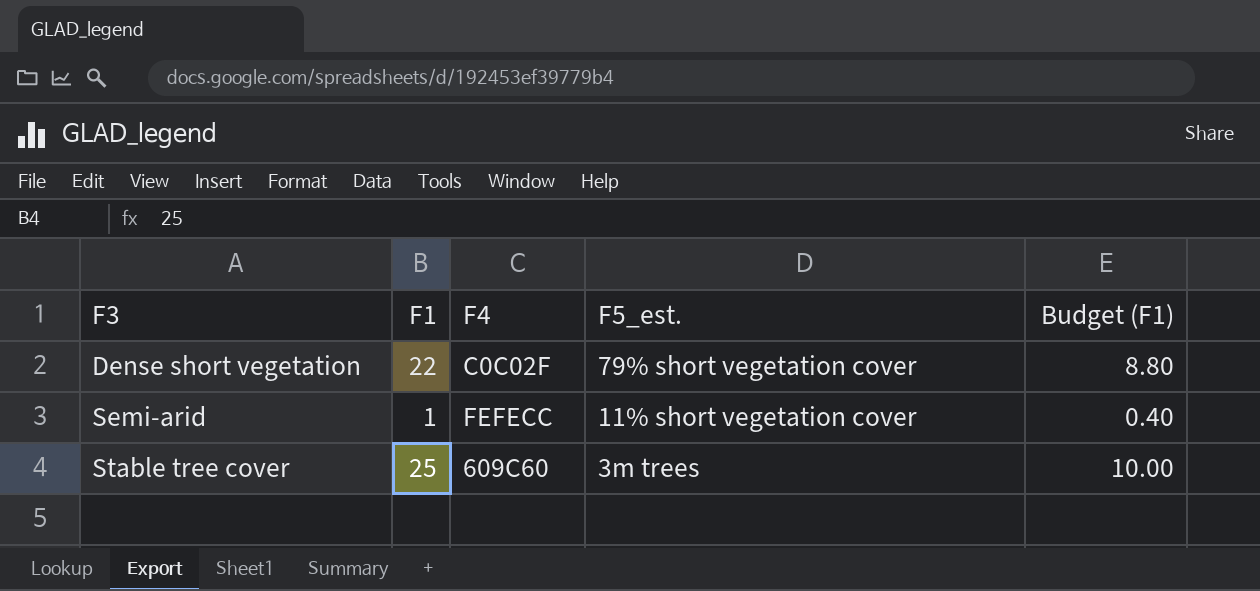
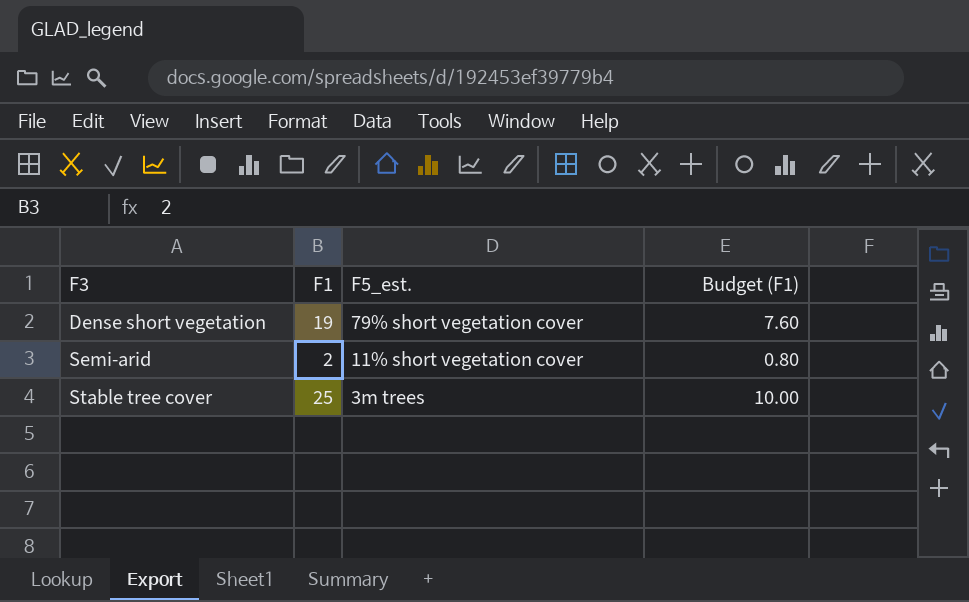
column F4 | position: 3 -> none
Dense short vegetation | F1: 22 -> 19
Dense short vegetation | Budget (F1): 8.80 -> 7.60
Semi-arid | F1: 1 -> 2
Semi-arid | Budget (F1): 0.40 -> 0.80

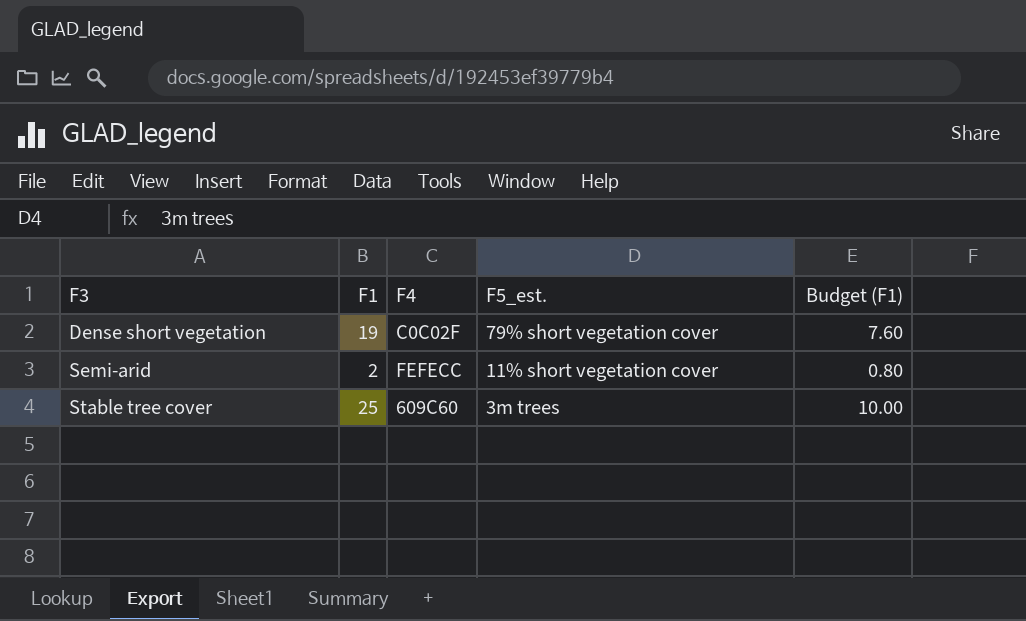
column F4 | position: none -> 3

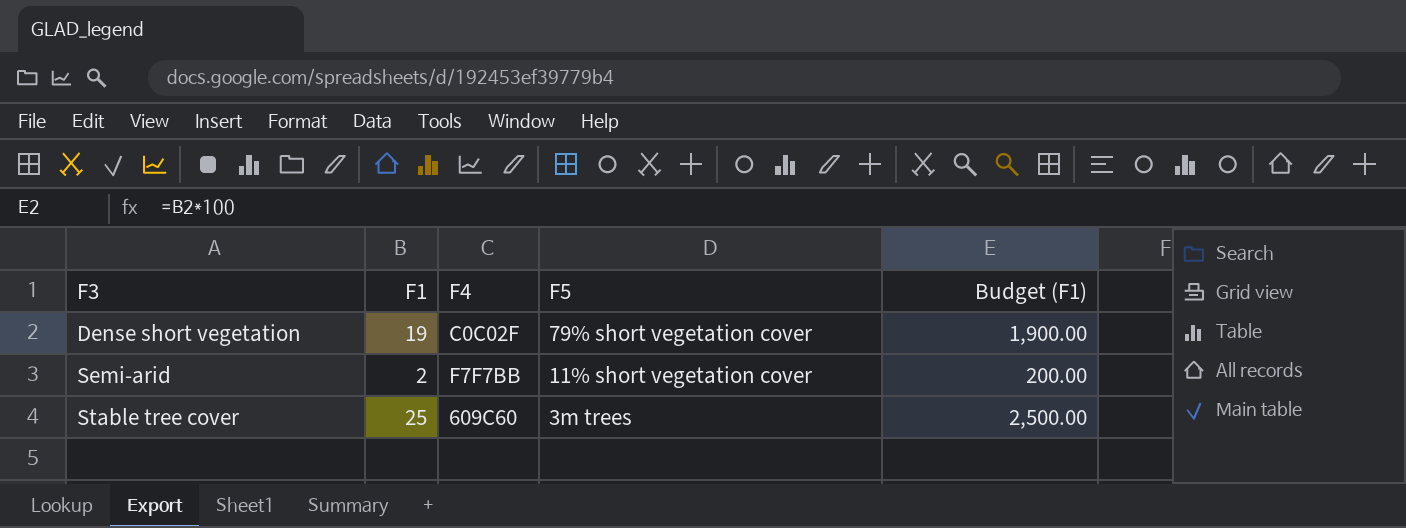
column name: F5_est. -> F5
column Budget (F1) | formula: [F1] * 0.4 -> [F1] * 100
Semi-arid | F4: FEFECC -> F7F7BB

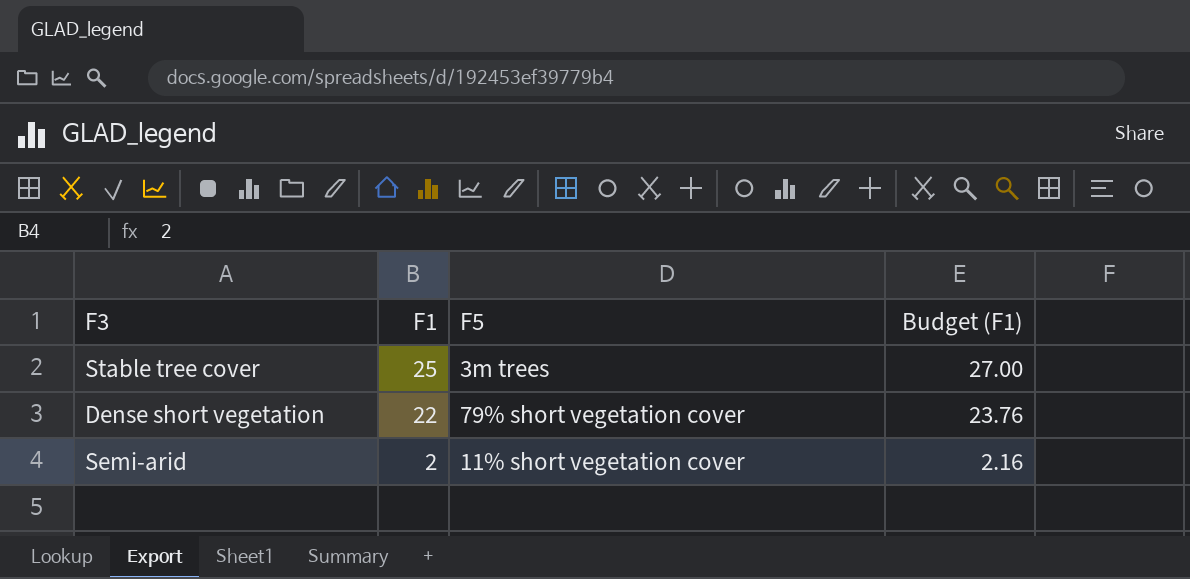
row order: F3 ascending -> F1 descending
column F4 | position: 3 -> none
column Budget (F1) | formula: [F1] * 100 -> [F1] * 1.08
Dense short vegetation | F1: 19 -> 22

